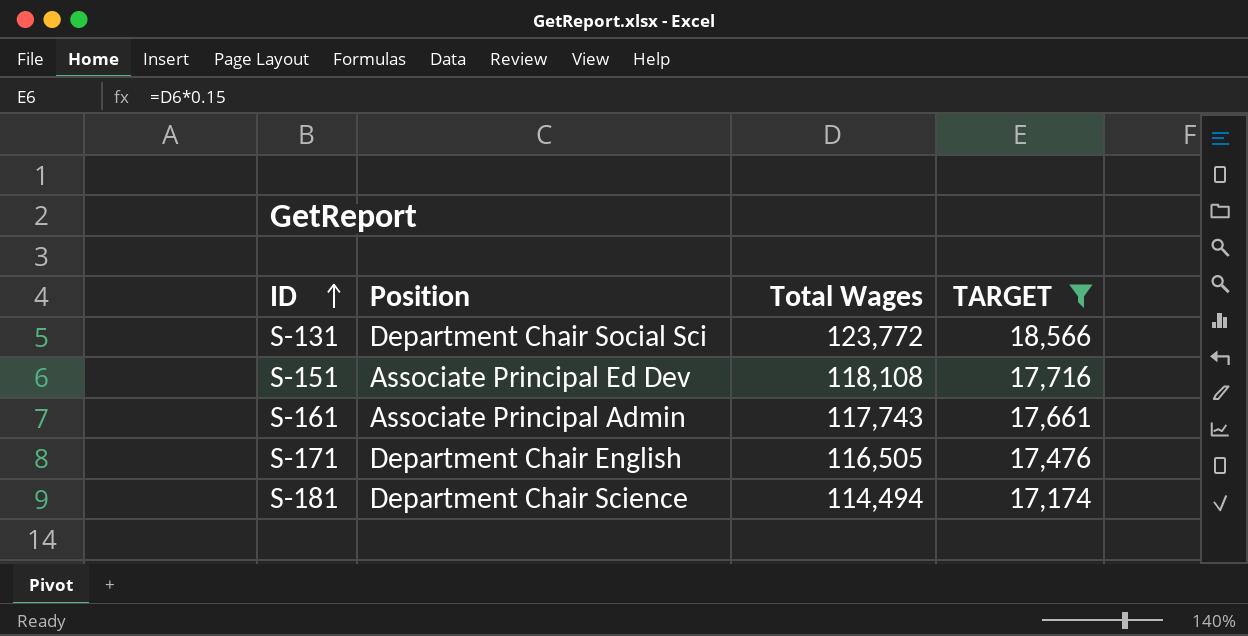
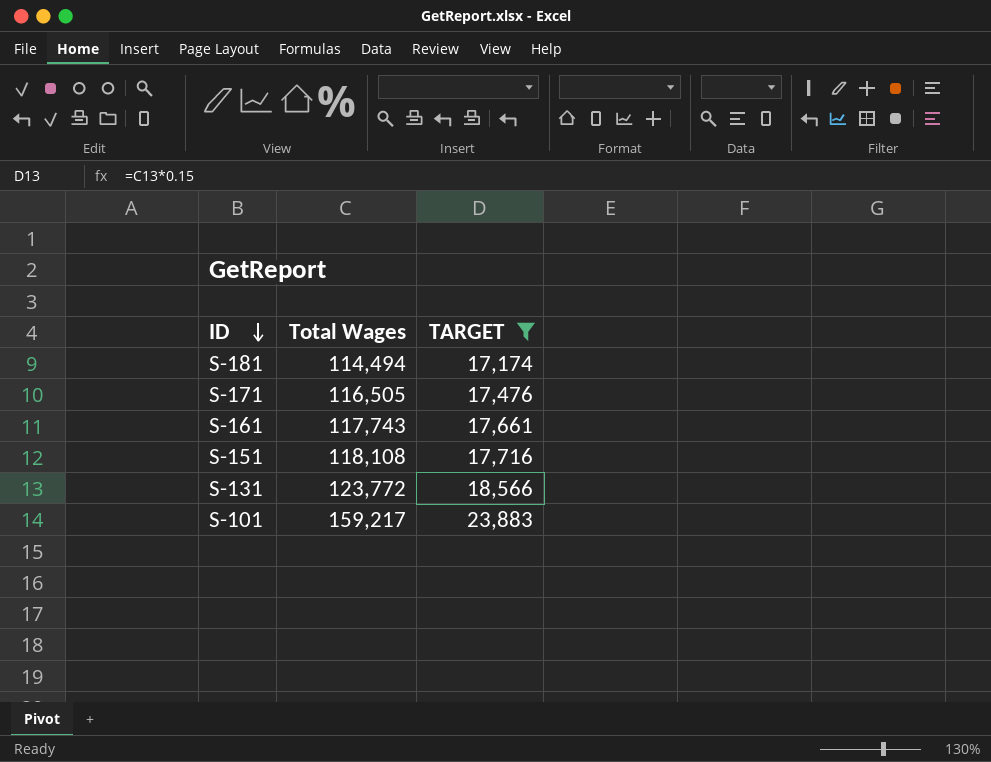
row order: ID ascending -> ID descending
column Position | position: 2 -> none
row S-101: none -> 159,217 | 23,883

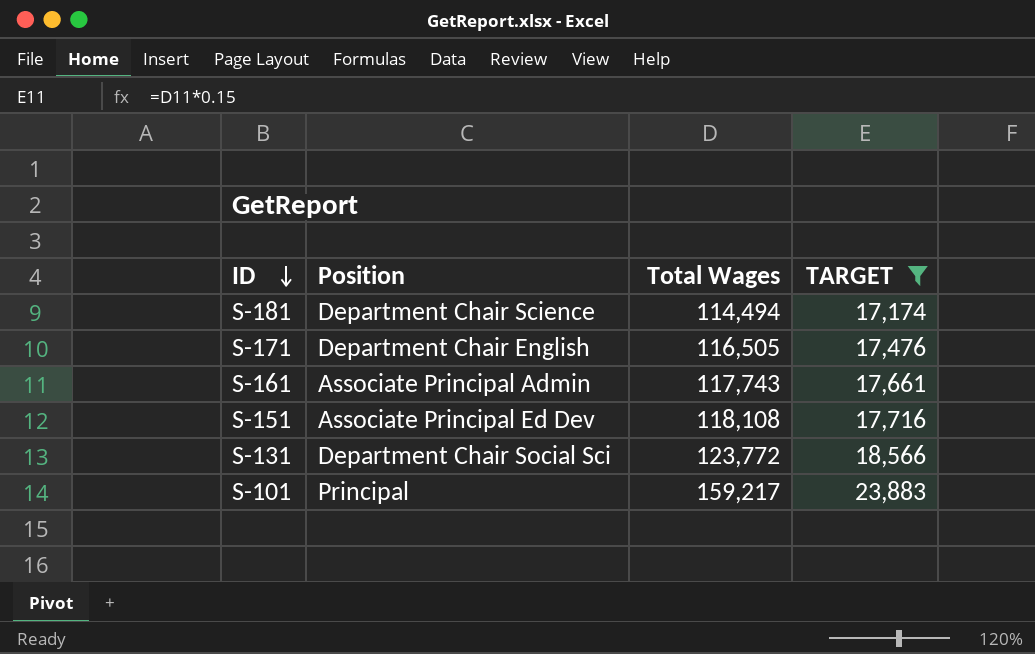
column Position | position: none -> 2

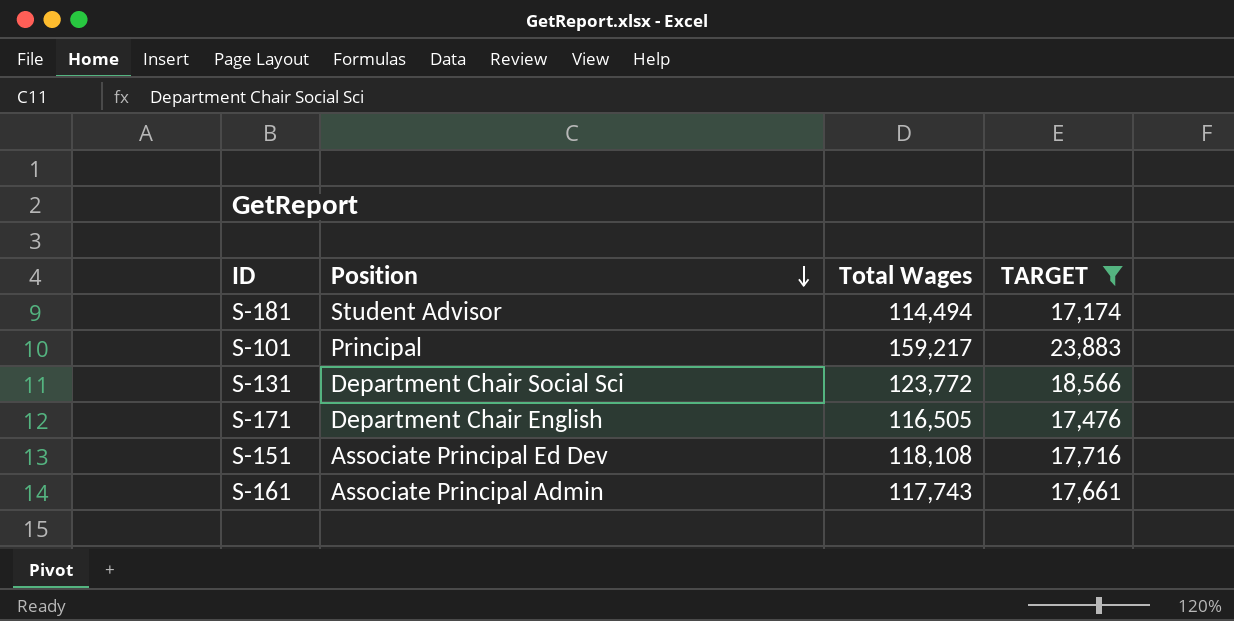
row order: ID descending -> Position descending
S-181 | Position: Department Chair Science -> Student Advisor

